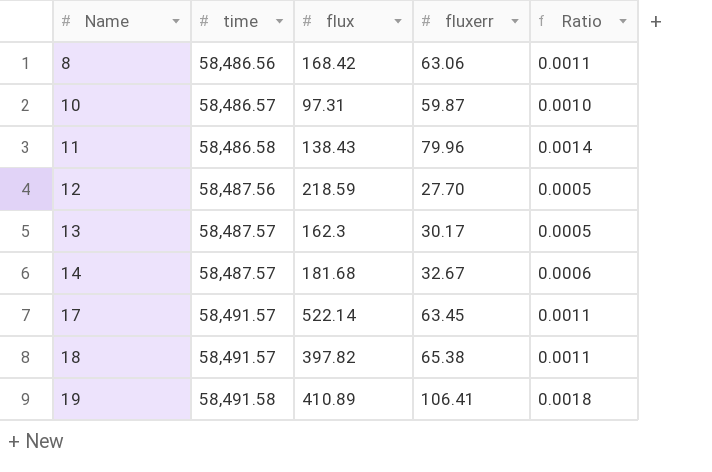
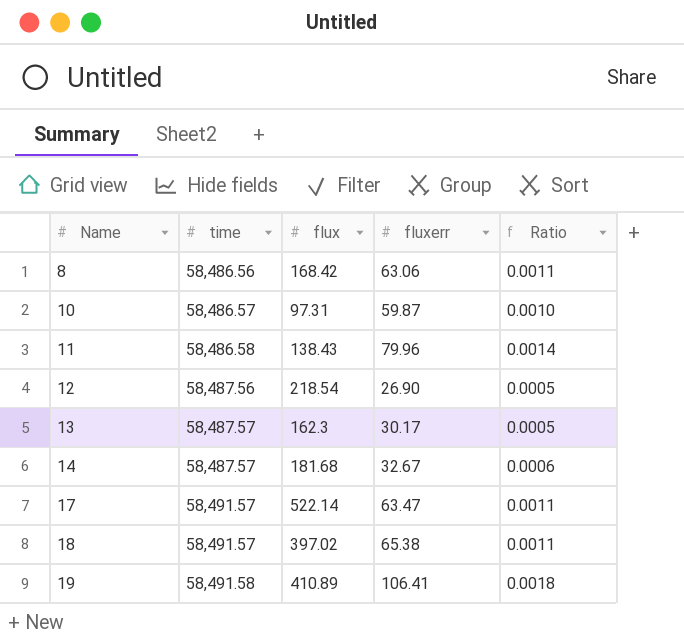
12 | flux: 218.59 -> 218.54
12 | fluxerr: 27.70 -> 26.90
17 | fluxerr: 63.45 -> 63.47
18 | flux: 397.82 -> 397.02

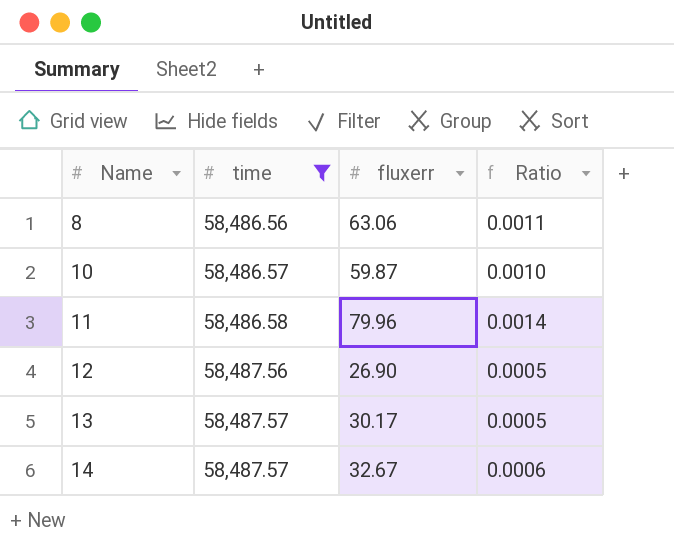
filter: none -> time <= 58,487.57
column flux | position: 3 -> none

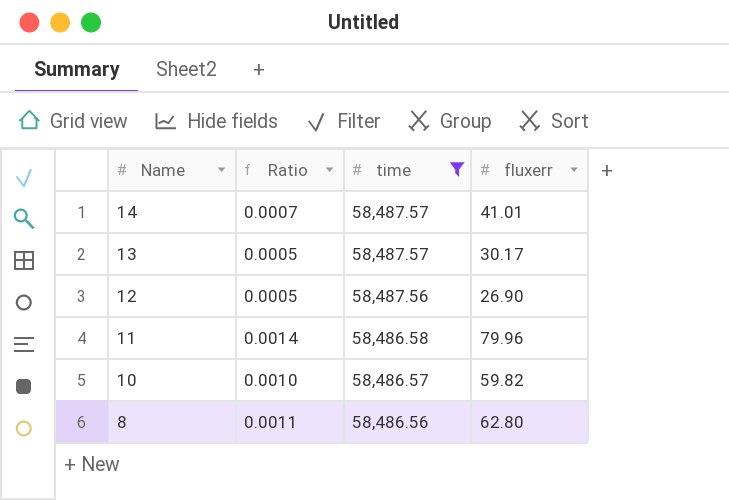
row order: Name ascending -> Name descending
column Ratio | position: 4 -> 2
14 | Ratio: 0.0006 -> 0.0007
14 | fluxerr: 32.67 -> 41.01
10 | fluxerr: 59.87 -> 59.82
8 | fluxerr: 63.06 -> 62.80

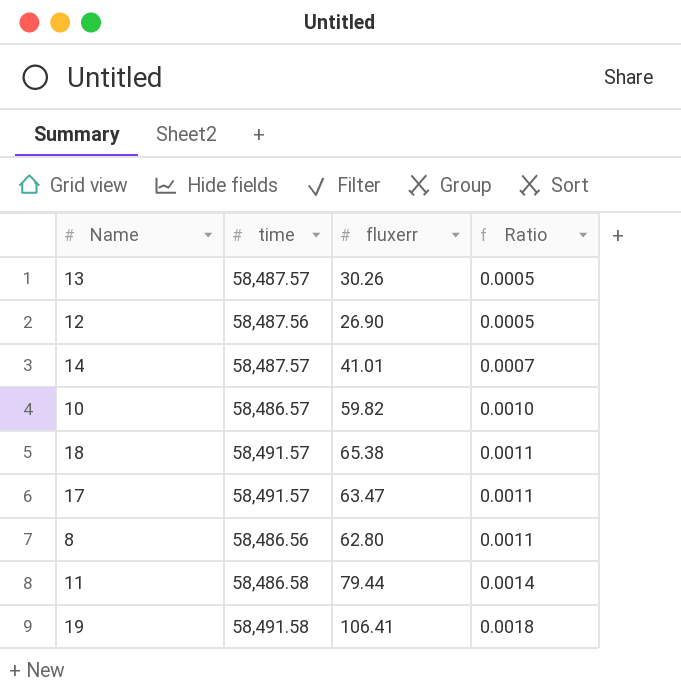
filter: time <= 58,487.57 -> none
row order: Name descending -> Ratio ascending
column Ratio | position: 2 -> 4
13 | fluxerr: 30.17 -> 30.26
11 | fluxerr: 79.96 -> 79.44

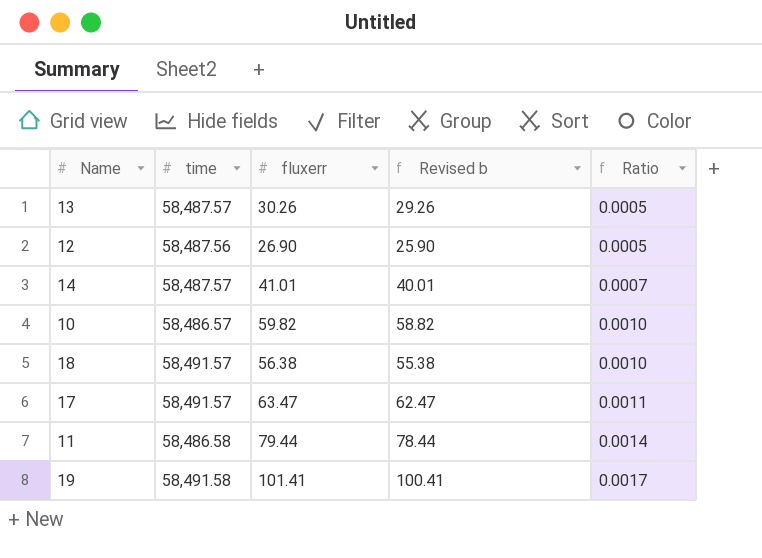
column Revised b | formula: none -> [fluxerr] - 1
row 8: 58,486.56 | 62.80 | 0.0011 -> none
18 | fluxerr: 65.38 -> 56.38
18 | Ratio: 0.0011 -> 0.0010
19 | fluxerr: 106.41 -> 101.41
19 | Ratio: 0.0018 -> 0.0017

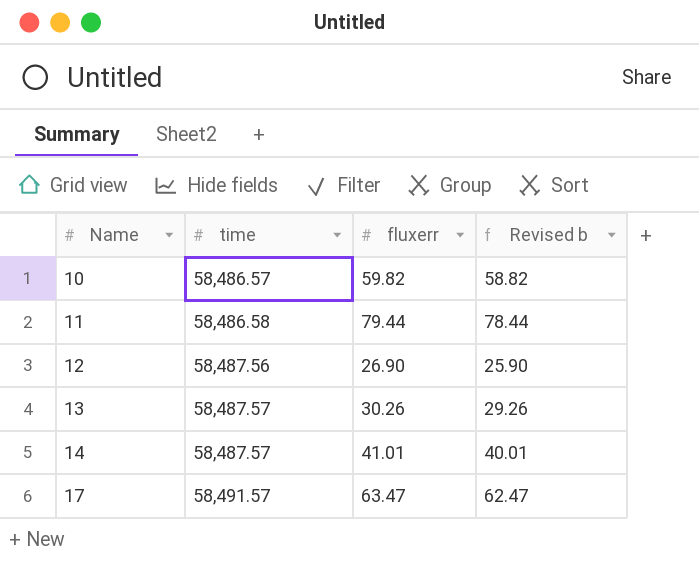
row order: Ratio ascending -> Name ascending
column Ratio | formula: [fluxerr] / [time] -> none
row 18: 58,491.57 | 56.38 | 55.38 | 0.0010 -> none
row 19: 58,491.58 | 101.41 | 100.41 | 0.0017 -> none

